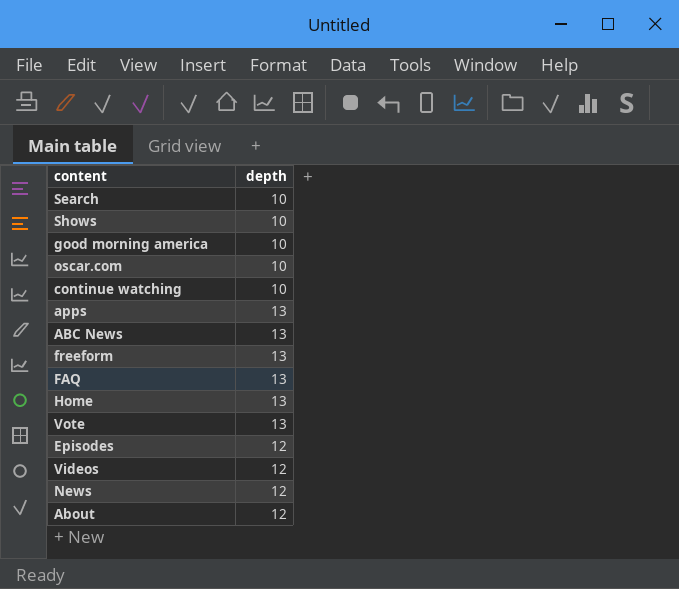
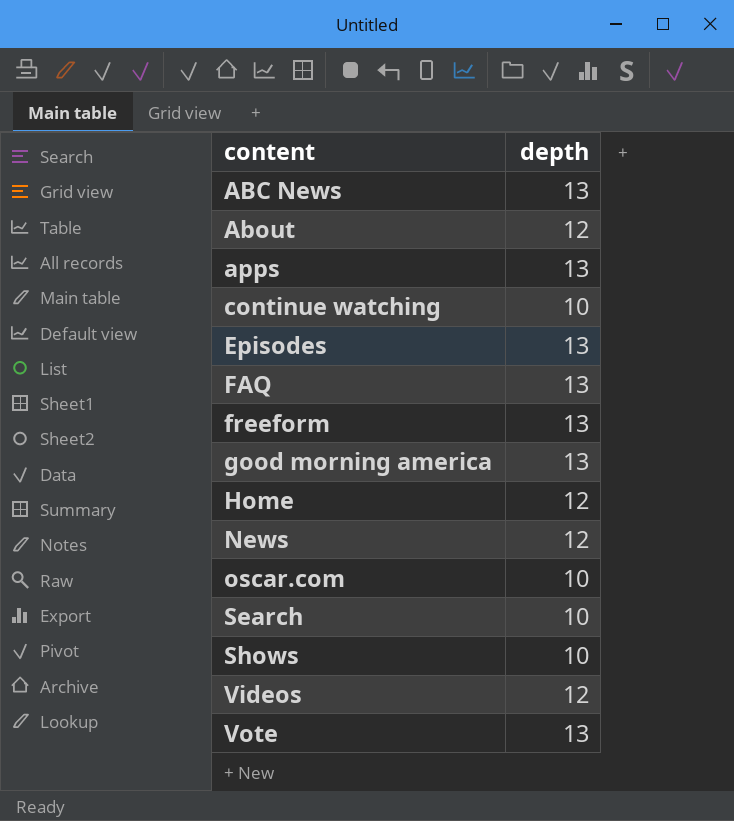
row order: none -> content ascending
Episodes | depth: 12 -> 13
good morning america | depth: 10 -> 13
Home | depth: 13 -> 12

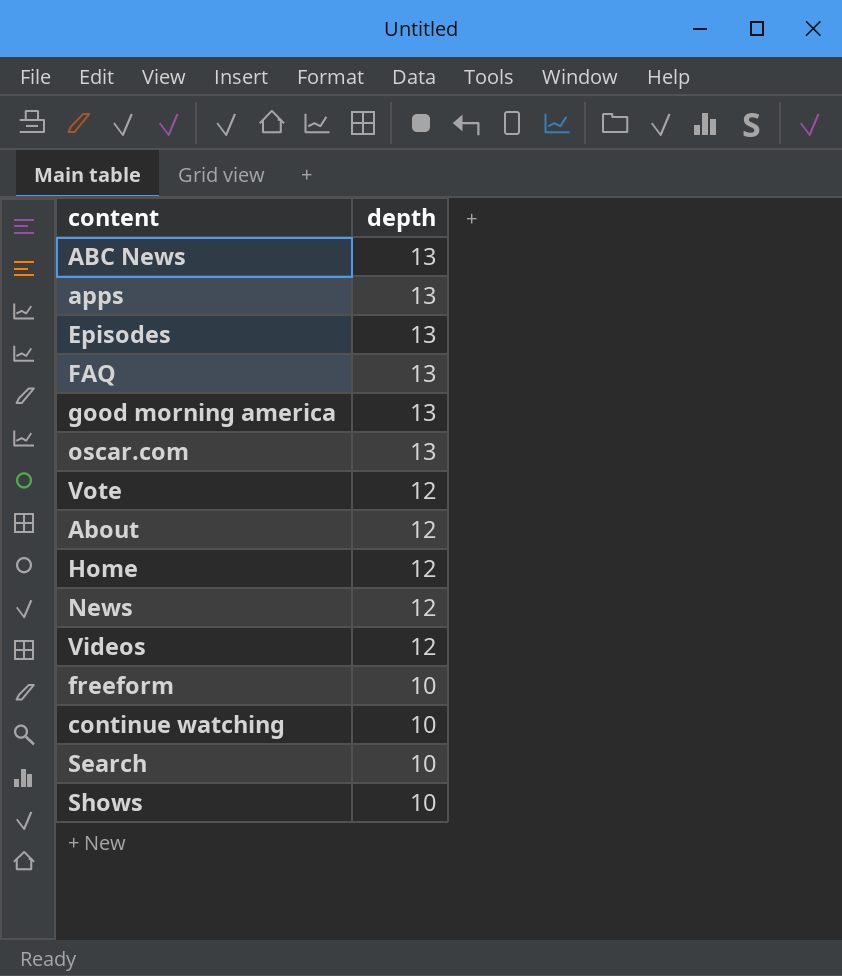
row order: content ascending -> depth descending
oscar.com | depth: 10 -> 13
Vote | depth: 13 -> 12
freeform | depth: 13 -> 10

